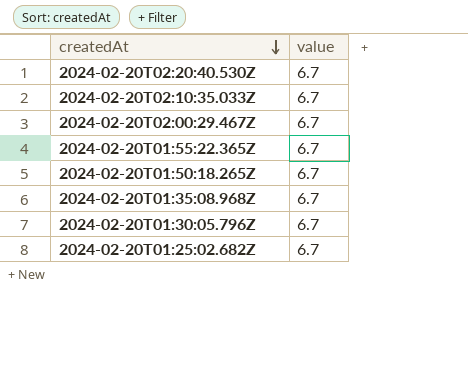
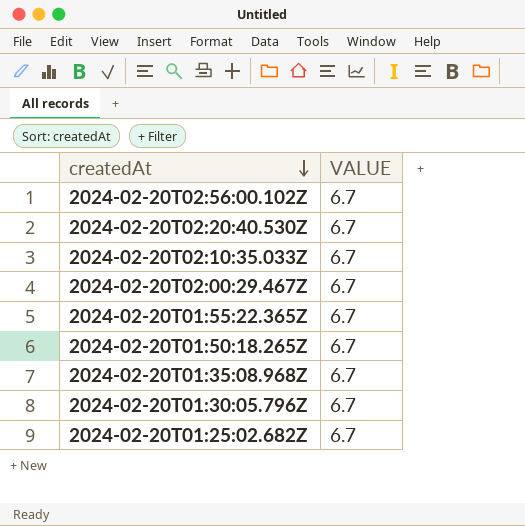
column name: value -> VALUE
row 2024-02-20T02:56:00.102Z: none -> 6.7

